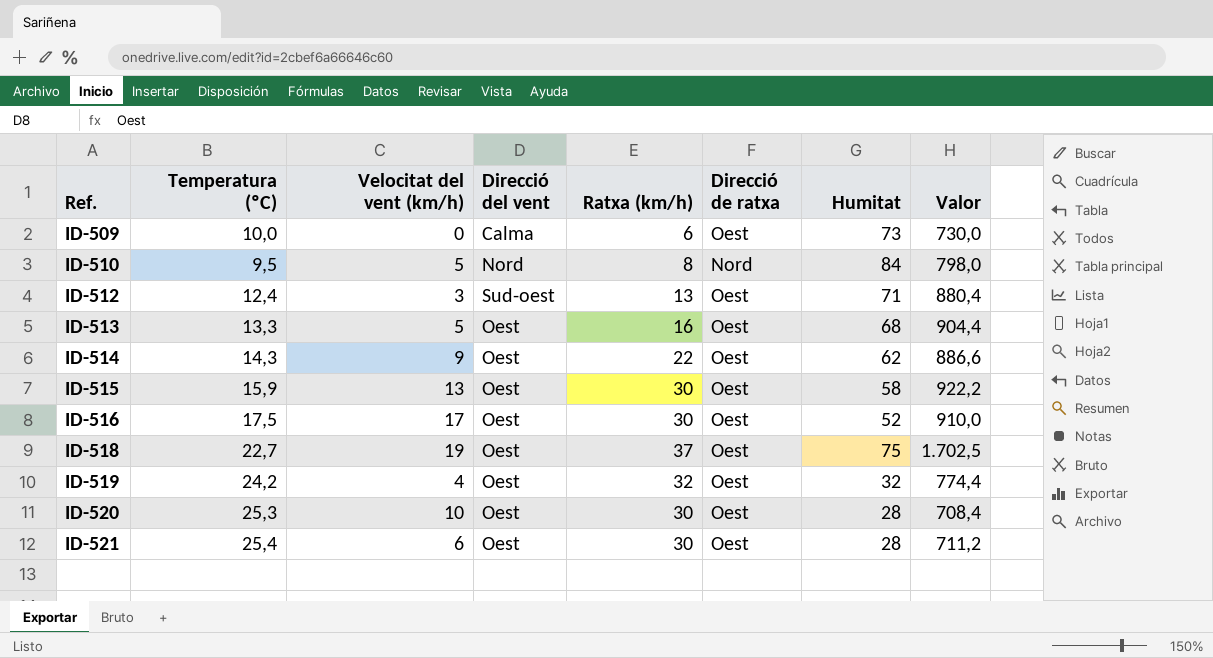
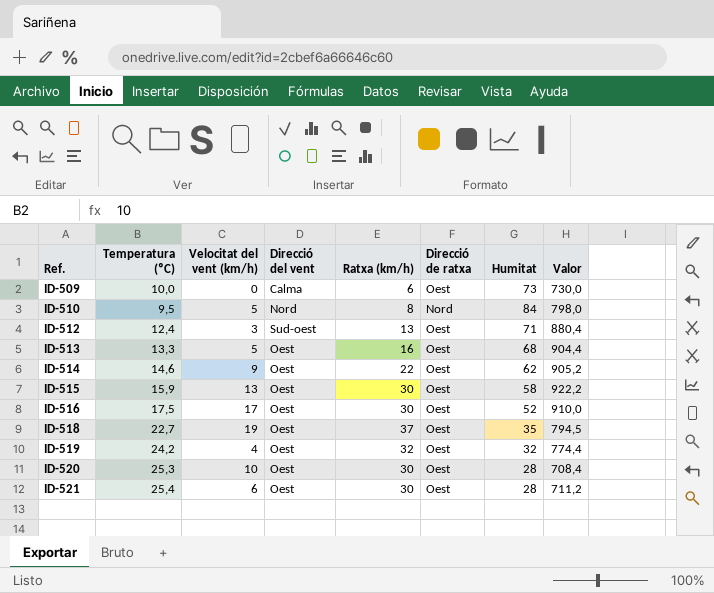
ID-514 | Temperatura (ºC): 14,3 -> 14,6
ID-514 | Valor: 886,6 -> 905,2
ID-518 | Humitat: 75 -> 35
ID-518 | Valor: 1.702,5 -> 794,5

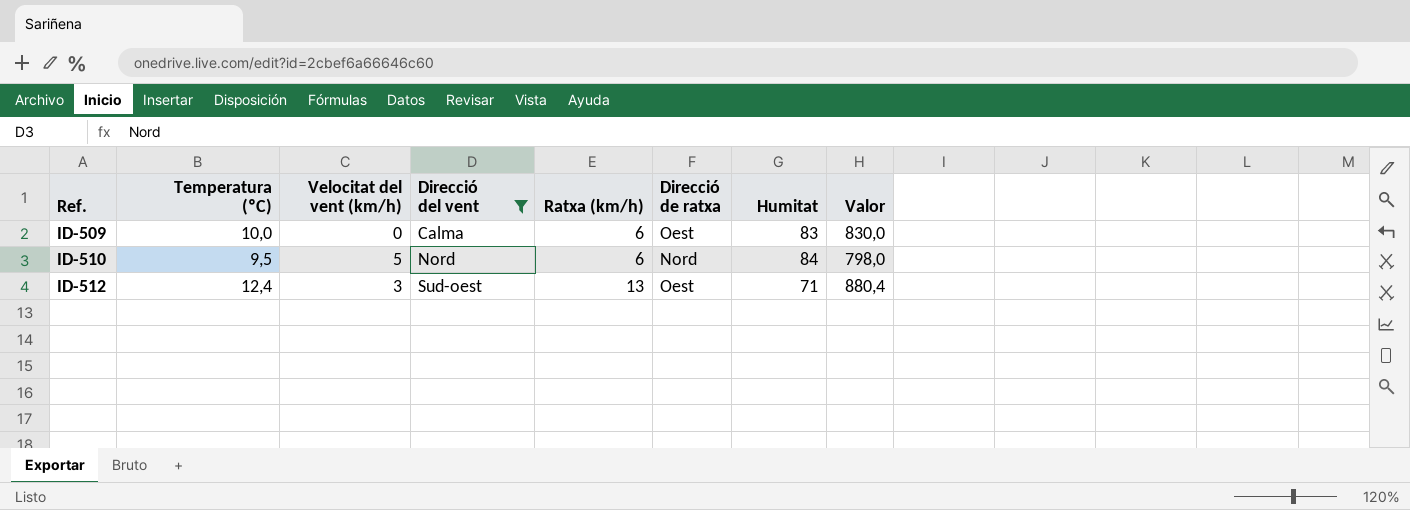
filter: none -> Direcció del vent != Oest
ID-509 | Humitat: 73 -> 83
ID-509 | Valor: 730,0 -> 830,0
ID-510 | Ratxa (km/h): 8 -> 6

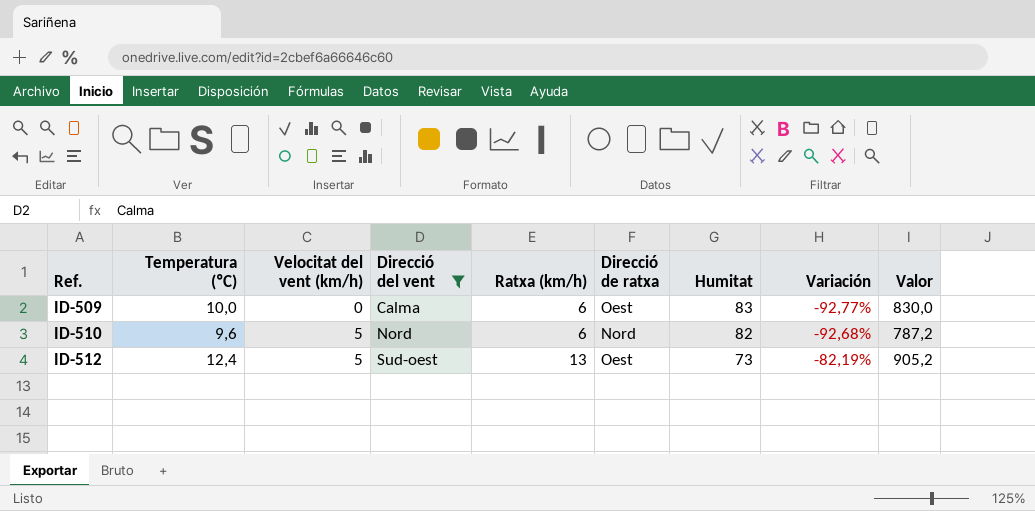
column Variación | formula: none -> ([Ratxa (km/h)] - [Humitat]) / [Humitat]
ID-510 | Temperatura (ºC): 9,5 -> 9,6
ID-510 | Humitat: 84 -> 82
ID-510 | Valor: 798,0 -> 787,2
ID-512 | Velocitat del vent (km/h): 3 -> 5
ID-512 | Humitat: 71 -> 73
ID-512 | Valor: 880,4 -> 905,2

